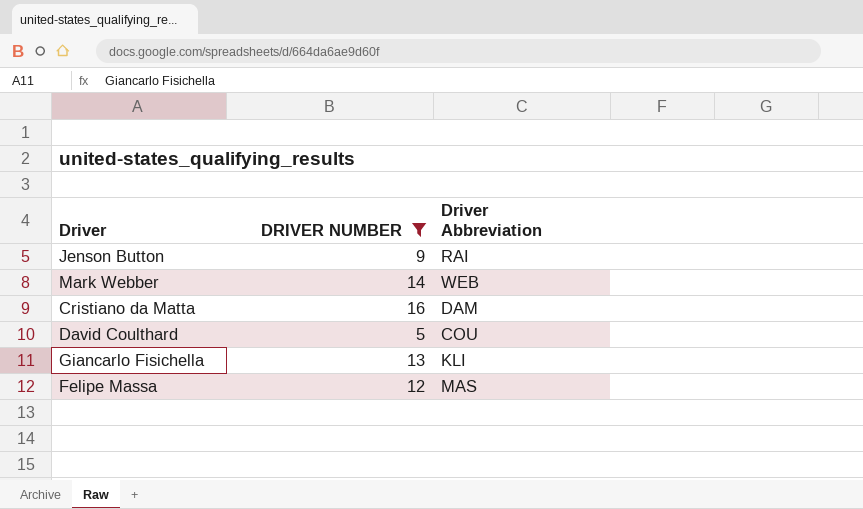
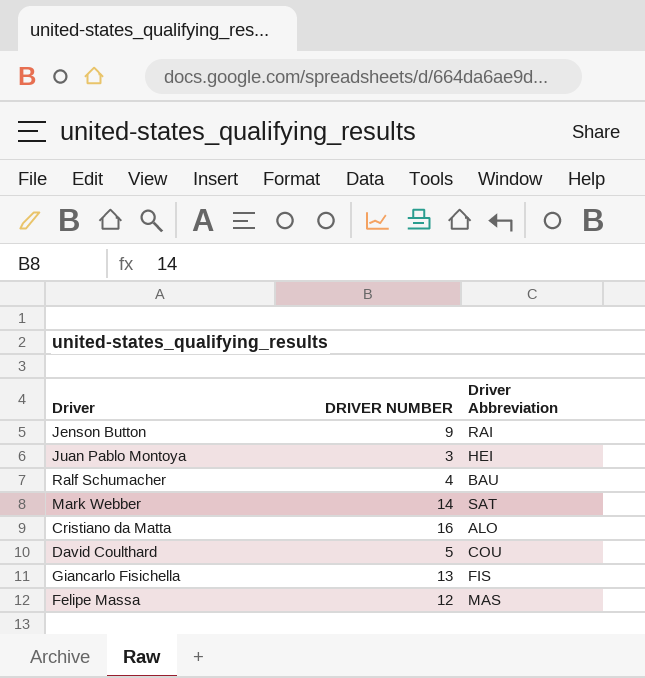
filter: DRIVER NUMBER >= 5 -> none
Mark Webber | Driver Abbreviation: WEB -> SAT
Cristiano da Matta | Driver Abbreviation: DAM -> ALO
Giancarlo Fisichella | Driver Abbreviation: KLI -> FIS

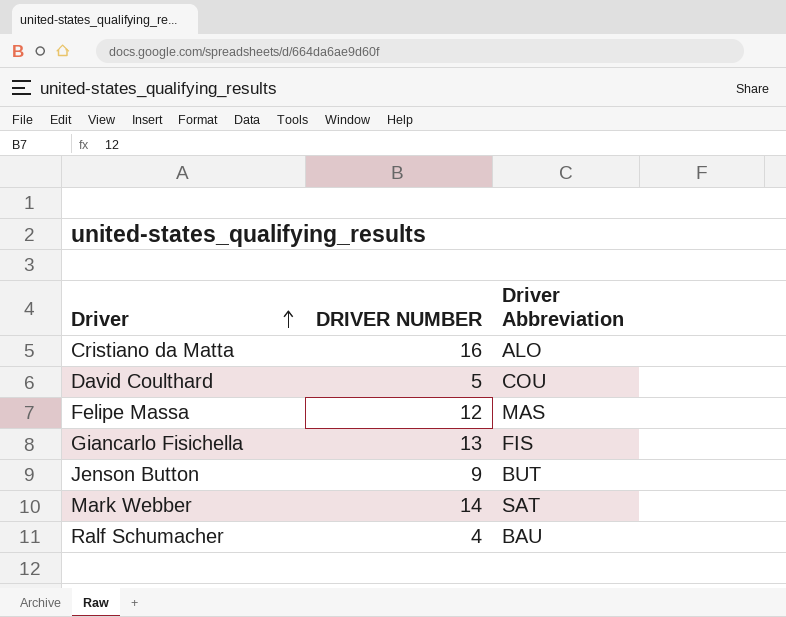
row order: none -> Driver ascending
row Juan Pablo Montoya: 3 | HEI -> none
Jenson Button | Driver Abbreviation: RAI -> BUT

